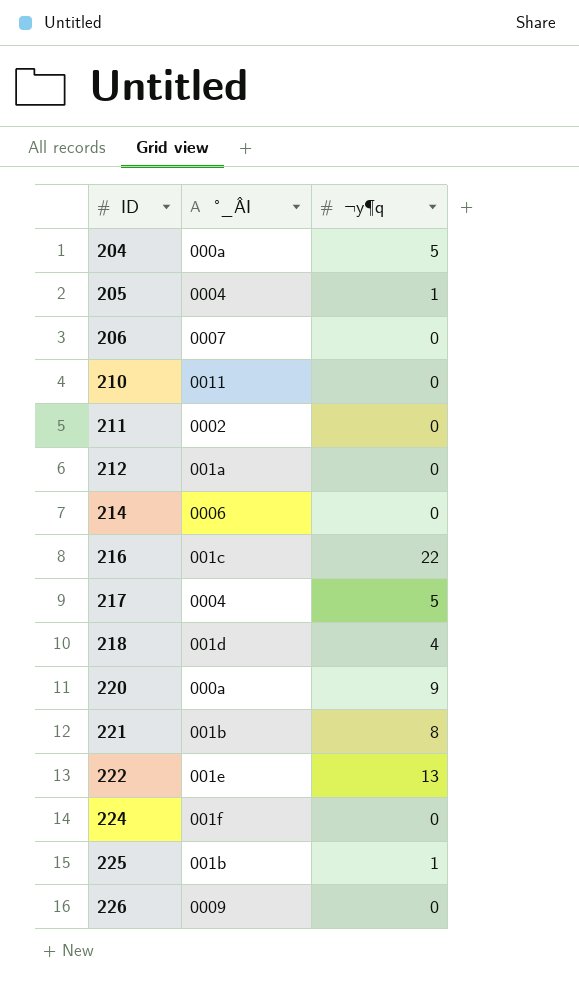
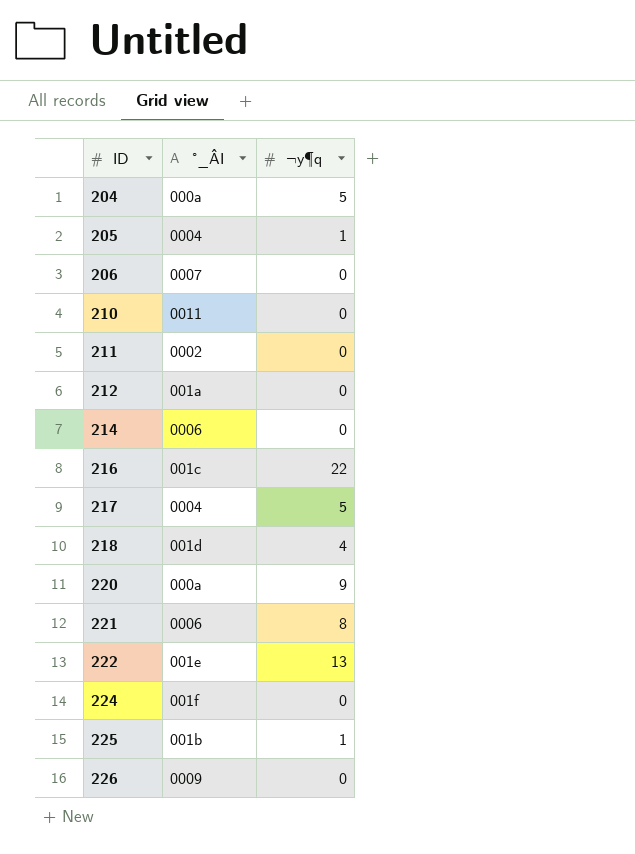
221 | °_ÂI: 001b -> 0006

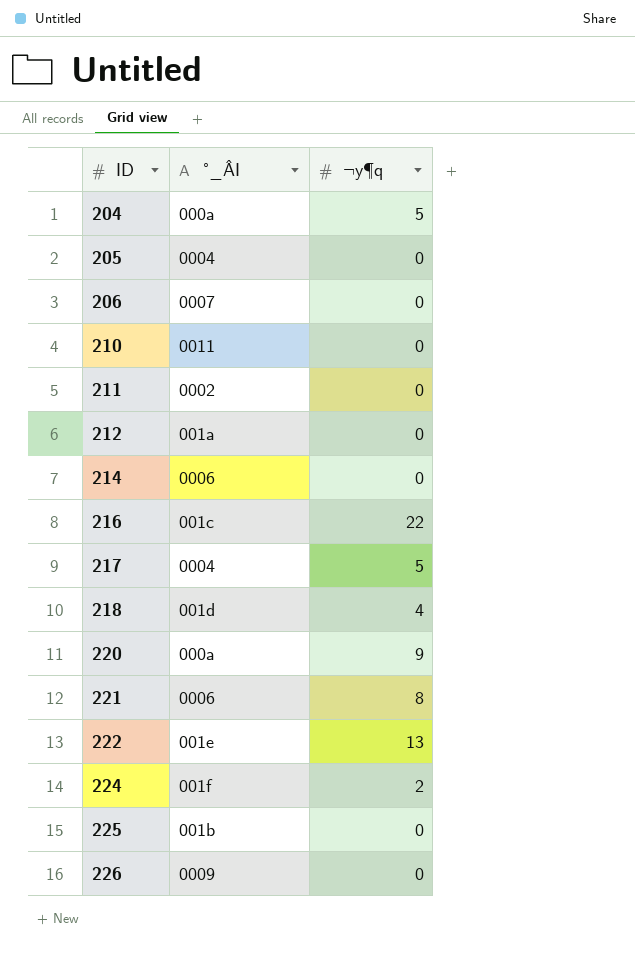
205 | ¬y¶q: 1 -> 0
224 | ¬y¶q: 0 -> 2
225 | ¬y¶q: 1 -> 0

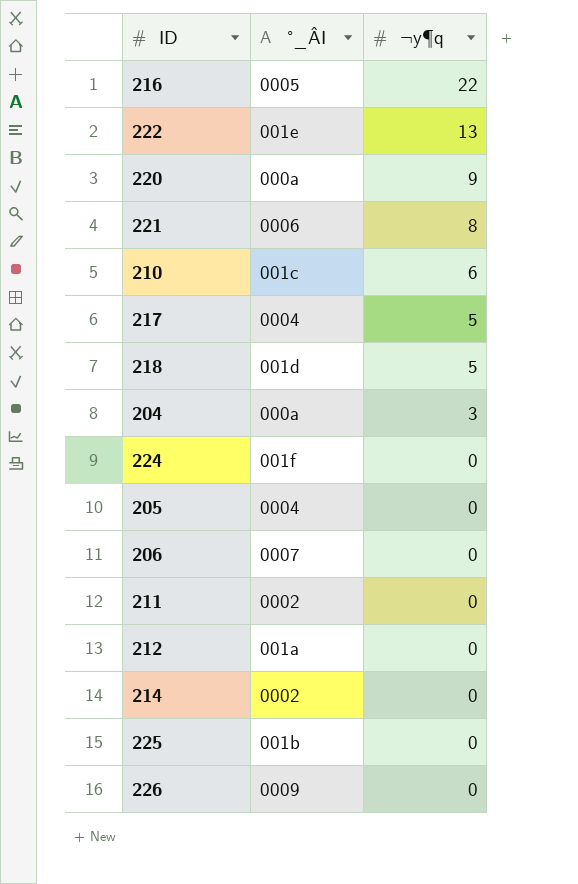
row order: ID ascending -> ¬y¶q descending
216 | °_ÂI: 001c -> 0005
210 | °_ÂI: 0011 -> 001c
210 | ¬y¶q: 0 -> 6
218 | ¬y¶q: 4 -> 5
204 | ¬y¶q: 5 -> 3
224 | ¬y¶q: 2 -> 0
214 | °_ÂI: 0006 -> 0002

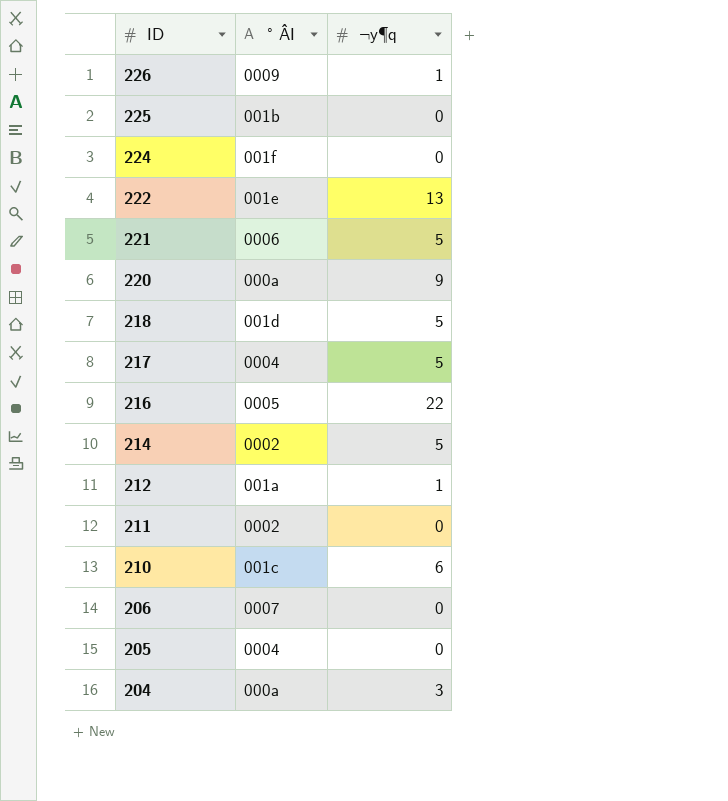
row order: ¬y¶q descending -> ID descending
column name: °_ÂI -> ° ÂI
226 | ¬y¶q: 0 -> 1
221 | ¬y¶q: 8 -> 5
214 | ¬y¶q: 0 -> 5
212 | ¬y¶q: 0 -> 1

